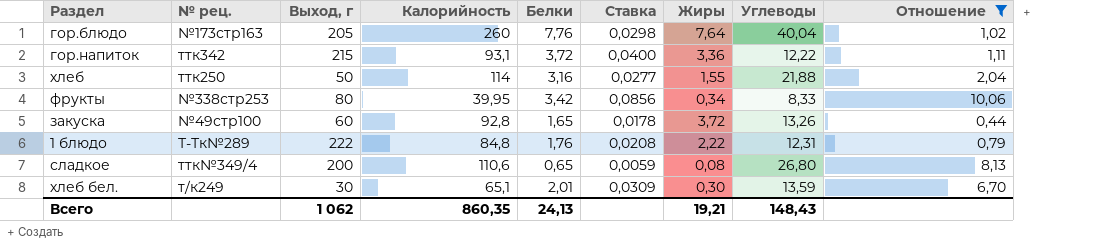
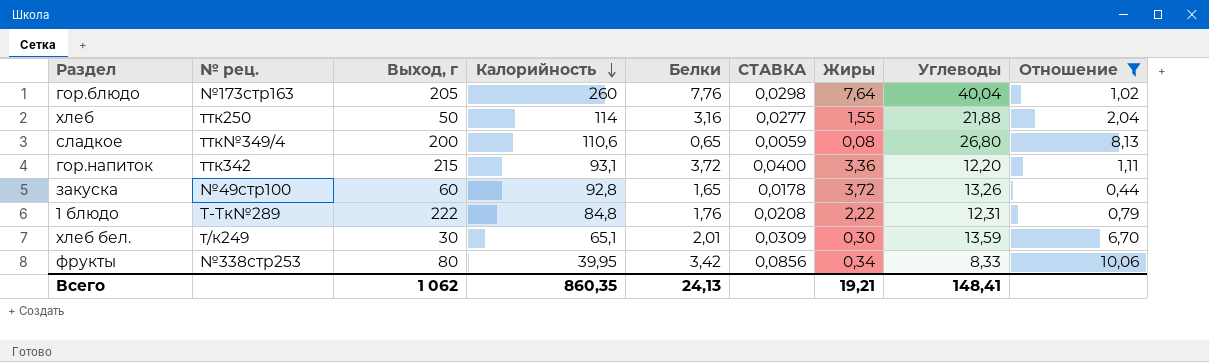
row order: none -> Калорийность descending
column name: Ставка -> СТАВКА
гор.напиток | Углеводы: 12,22 -> 12,20
Всего | Углеводы: 148,43 -> 148,41

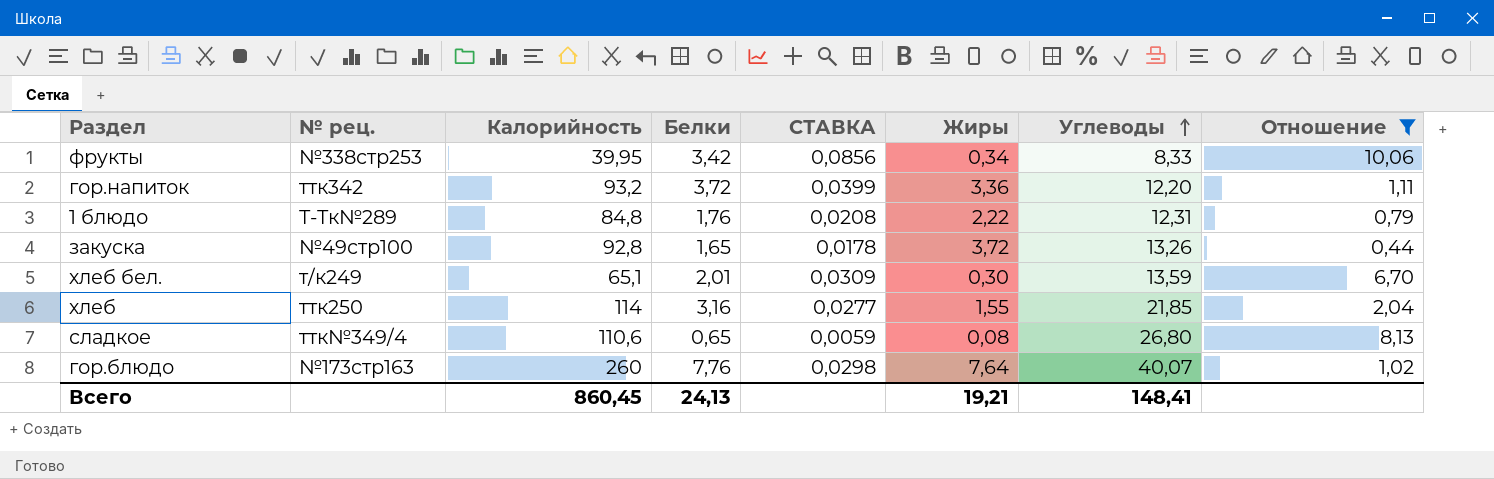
row order: Калорийность descending -> Углеводы ascending
column Выход, г | position: 3 -> none
гор.напиток | Калорийность: 93,1 -> 93,2
гор.напиток | СТАВКА: 0,0400 -> 0,0399
хлеб | Углеводы: 21,88 -> 21,85
гор.блюдо | Углеводы: 40,04 -> 40,07
Всего | Калорийность: 860,35 -> 860,45

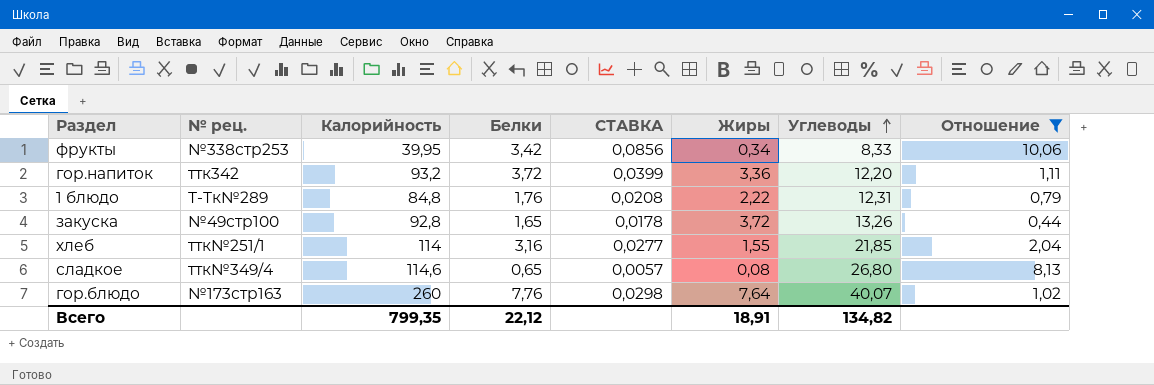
row хлеб бел.: т/к249 | 65,1 | 2,01 | 0,0309 | 0,30 | 13,59 | 6,70 -> none
хлеб | № рец.: ттк250 -> ттк№251/1
сладкое | Калорийность: 110,6 -> 114,6
сладкое | СТАВКА: 0,0059 -> 0,0057
Всего | Калорийность: 860,45 -> 799,35
Всего | Белки: 24,13 -> 22,12
Всего | Жиры: 19,21 -> 18,91
Всего | Углеводы: 148,41 -> 134,82

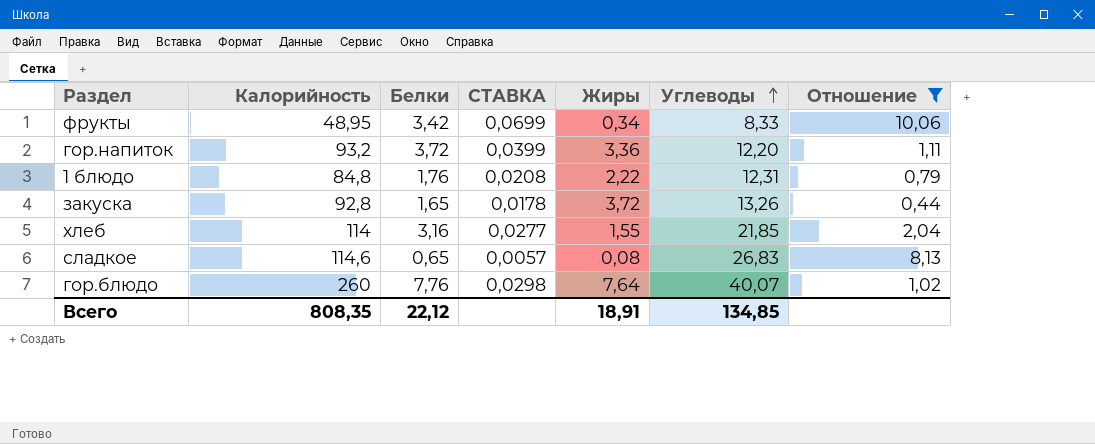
column № рец. | position: 2 -> none
фрукты | Калорийность: 39,95 -> 48,95
фрукты | СТАВКА: 0,0856 -> 0,0699
сладкое | Углеводы: 26,80 -> 26,83
Всего | Калорийность: 799,35 -> 808,35
Всего | Углеводы: 134,82 -> 134,85

